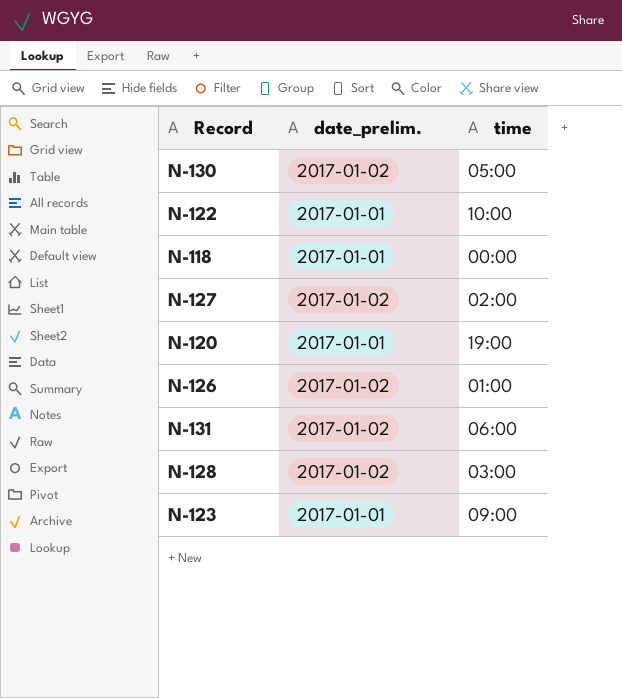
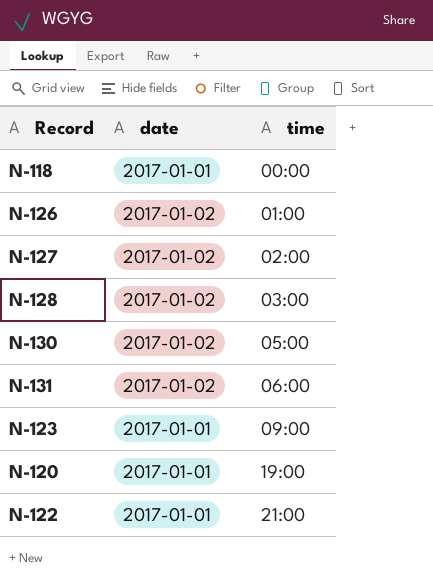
row order: none -> time ascending
column name: date_prelim. -> date
N-122 | time: 10:00 -> 21:00

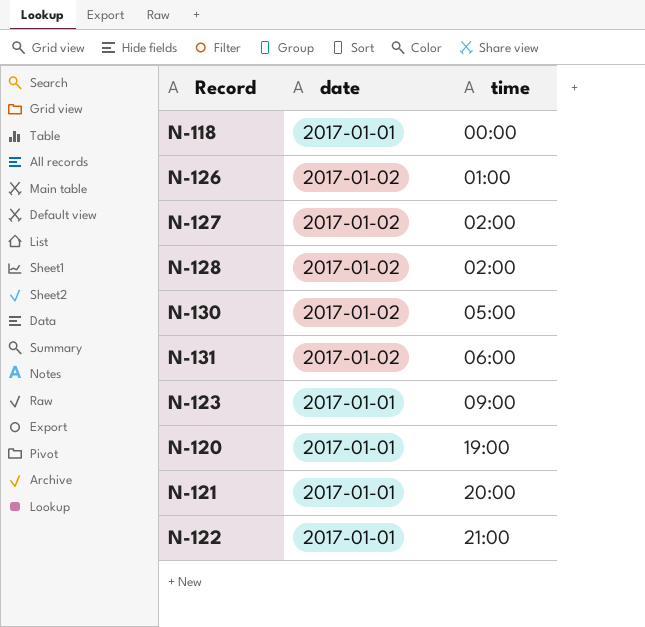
N-128 | time: 03:00 -> 02:00
row N-121: none -> 2017-01-01 | 20:00

